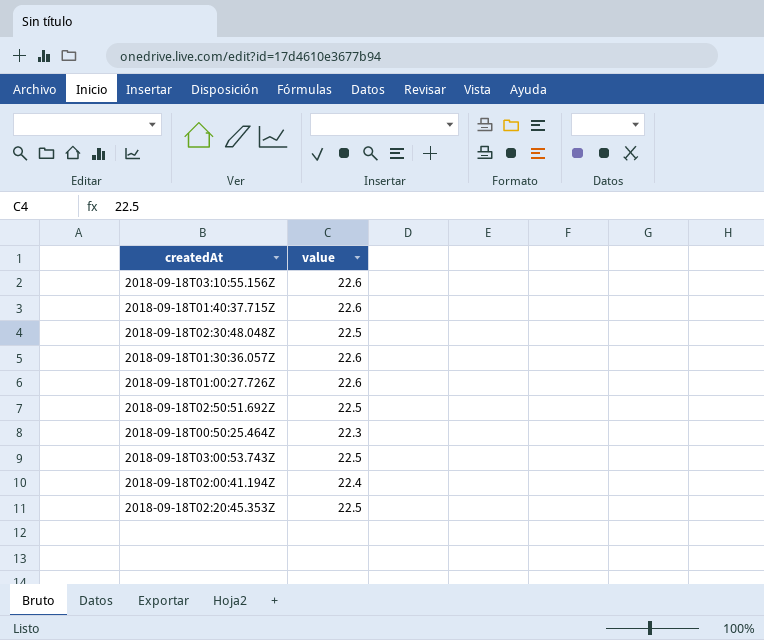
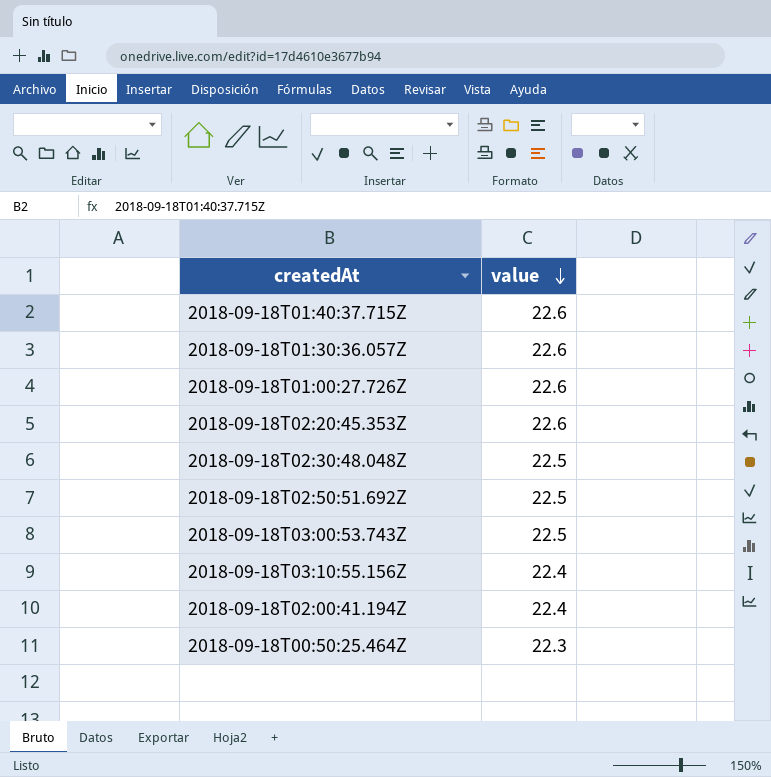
row order: none -> value descending
2018-09-18T02:20:45.353Z | value: 22.5 -> 22.6
2018-09-18T03:10:55.156Z | value: 22.6 -> 22.4

